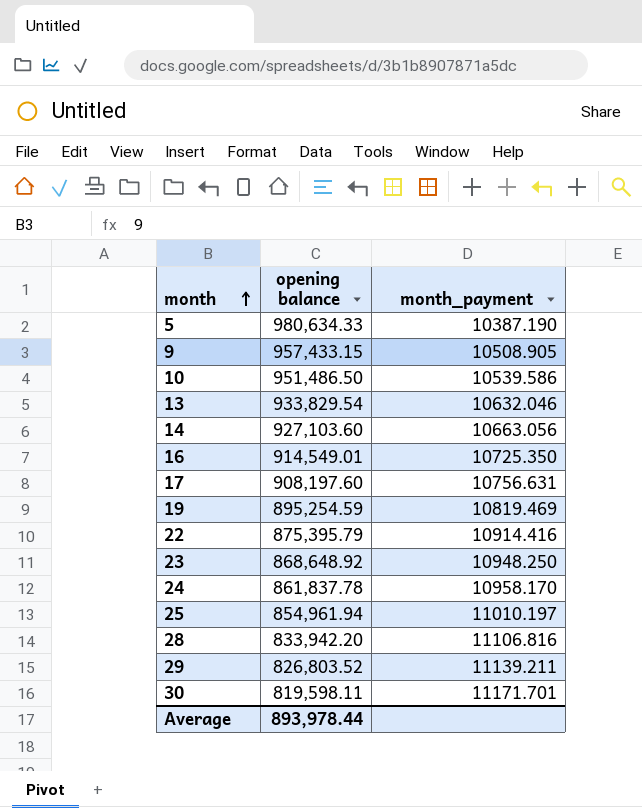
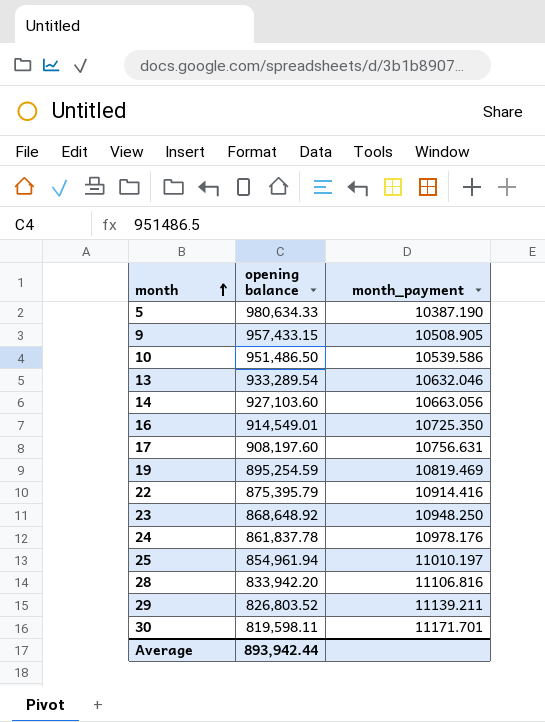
13 | opening balance: 933,829.54 -> 933,289.54
24 | month_payment: 10958.170 -> 10978.176
Average | opening balance: 893,978.44 -> 893,942.44

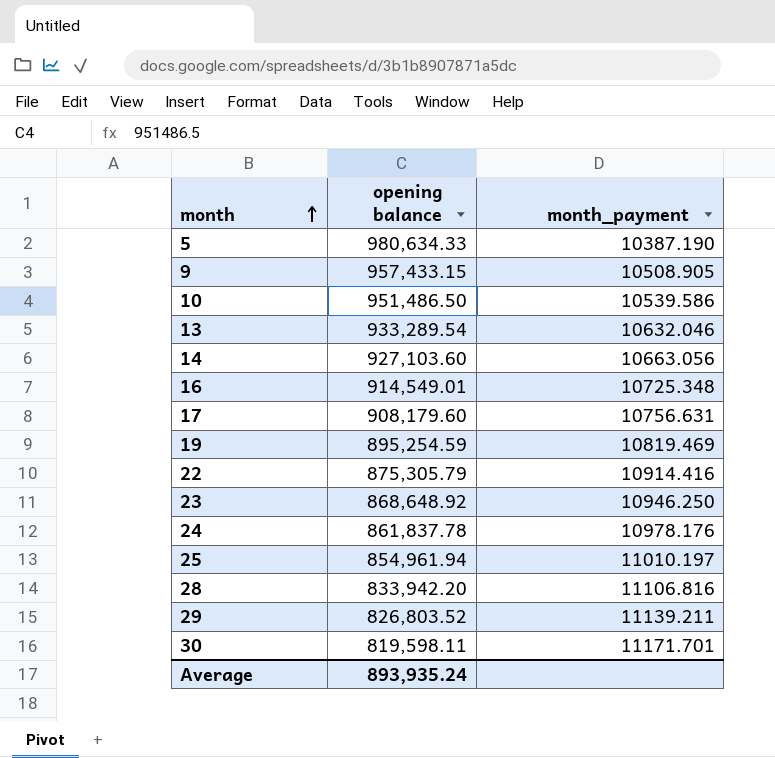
16 | month_payment: 10725.350 -> 10725.348
17 | opening balance: 908,197.60 -> 908,179.60
22 | opening balance: 875,395.79 -> 875,305.79
23 | month_payment: 10948.250 -> 10946.250
Average | opening balance: 893,942.44 -> 893,935.24

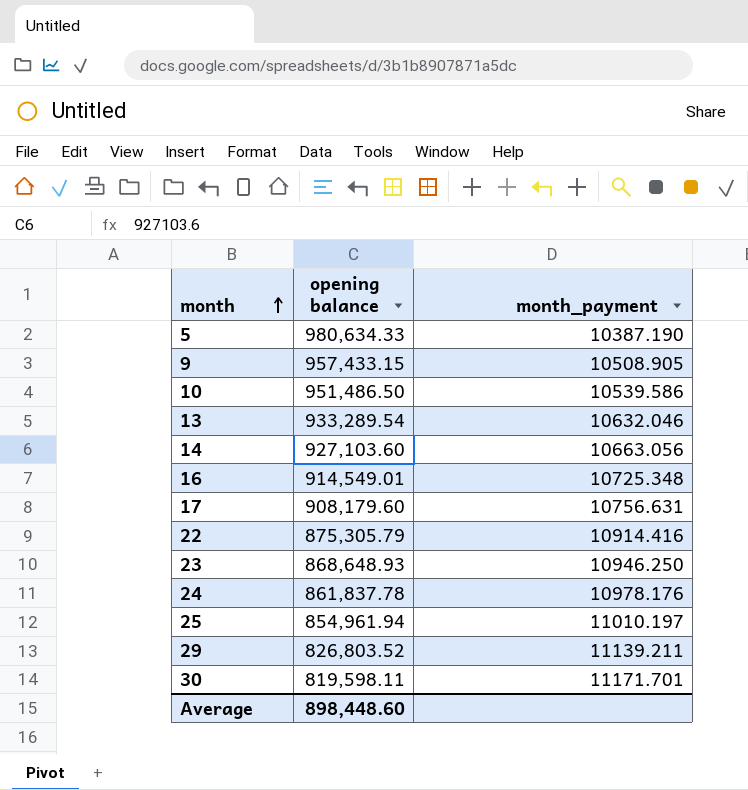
row 19: 895,254.59 | 10819.469 -> none
row 28: 833,942.20 | 11106.816 -> none
23 | opening balance: 868,648.92 -> 868,648.93
Average | opening balance: 893,935.24 -> 898,448.60

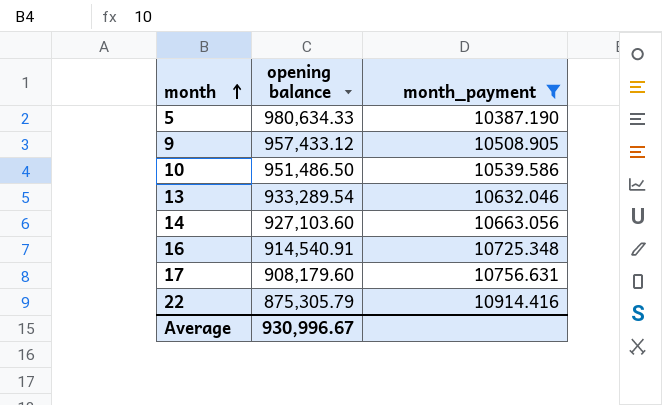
filter: none -> month_payment <= 10914.416
9 | opening balance: 957,433.15 -> 957,433.12
16 | opening balance: 914,549.01 -> 914,540.91
Average | opening balance: 898,448.60 -> 930,996.67

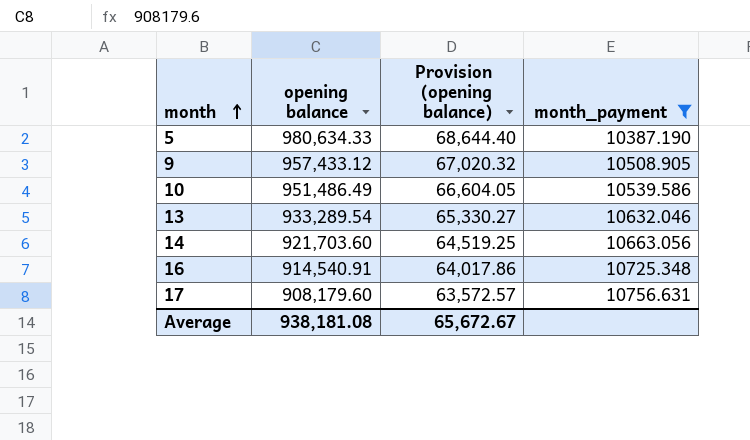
column Provision (opening balance) | formula: none -> [opening balance] * 0.07
row 22: 875,305.79 | 10914.416 -> none
10 | opening balance: 951,486.50 -> 951,486.49
14 | opening balance: 927,103.60 -> 921,703.60
Average | opening balance: 930,996.67 -> 938,181.08

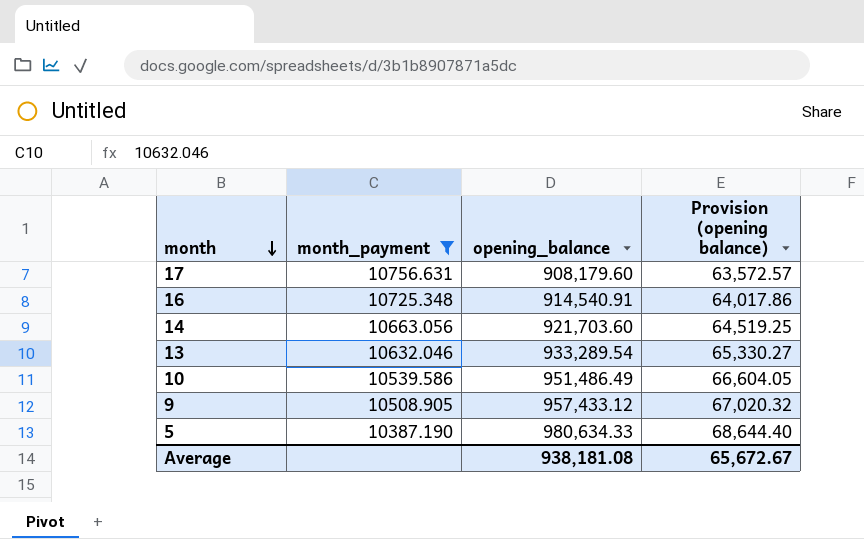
row order: month ascending -> month descending
column month_payment | position: 4 -> 2
column name: opening balance -> opening_balance

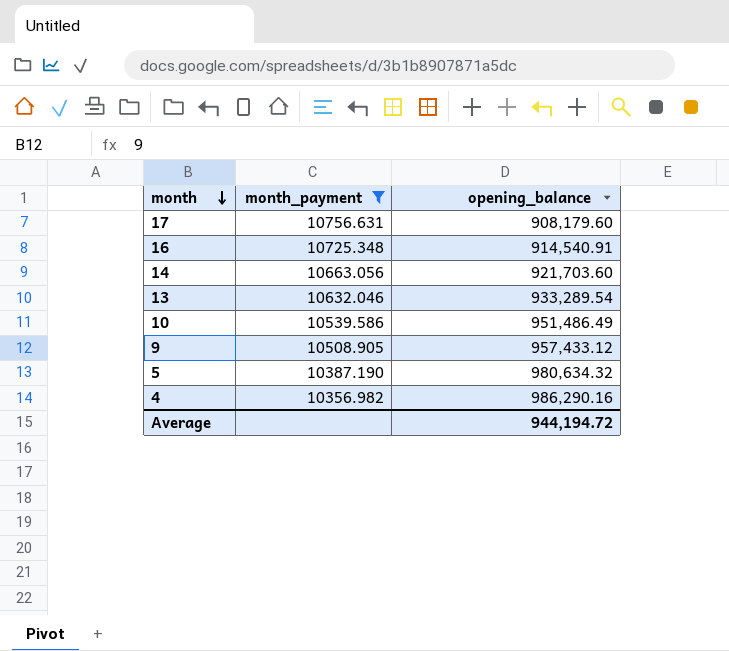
column Provision (opening balance) | formula: [opening_balance] * 0.07 -> none
5 | opening_balance: 980,634.33 -> 980,634.32
row 4: none -> 10356.982 | 986,290.16
Average | opening_balance: 938,181.08 -> 944,194.72

